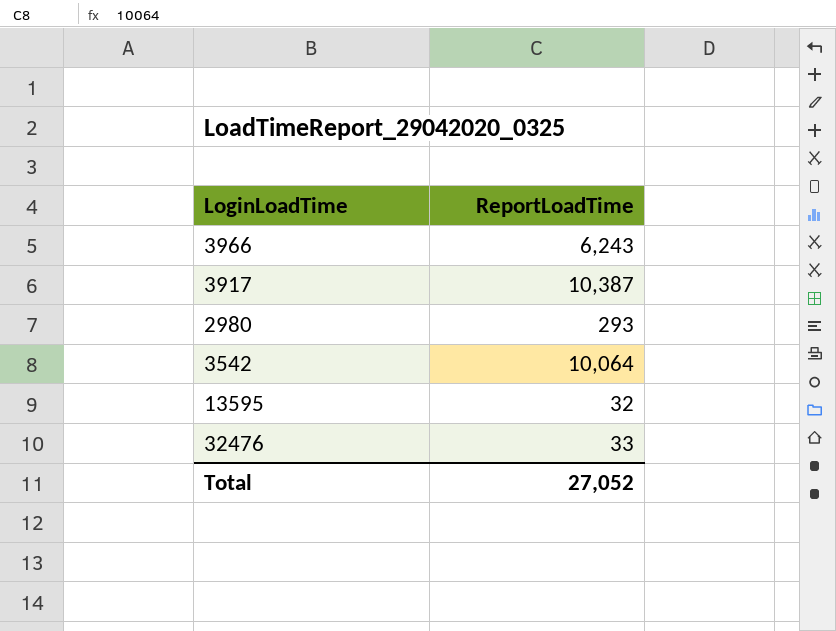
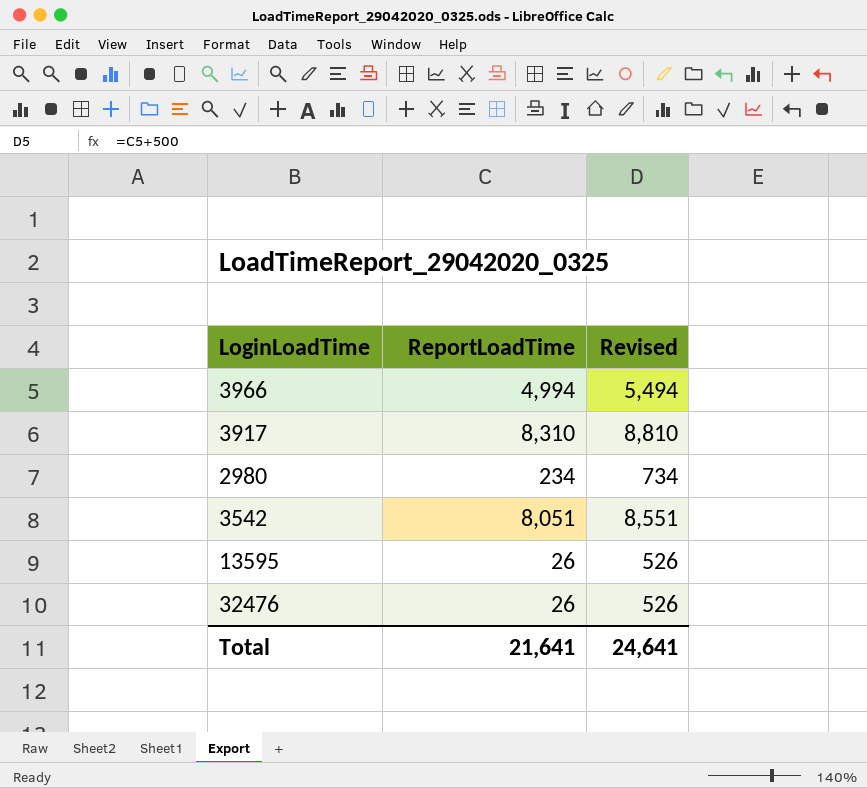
column Revised | formula: none -> [ReportLoadTime] + 500
3966 | ReportLoadTime: 6,243 -> 4,994
3917 | ReportLoadTime: 10,387 -> 8,310
2980 | ReportLoadTime: 293 -> 234
3542 | ReportLoadTime: 10,064 -> 8,051
13595 | ReportLoadTime: 32 -> 26
32476 | ReportLoadTime: 33 -> 26
Total | ReportLoadTime: 27,052 -> 21,641

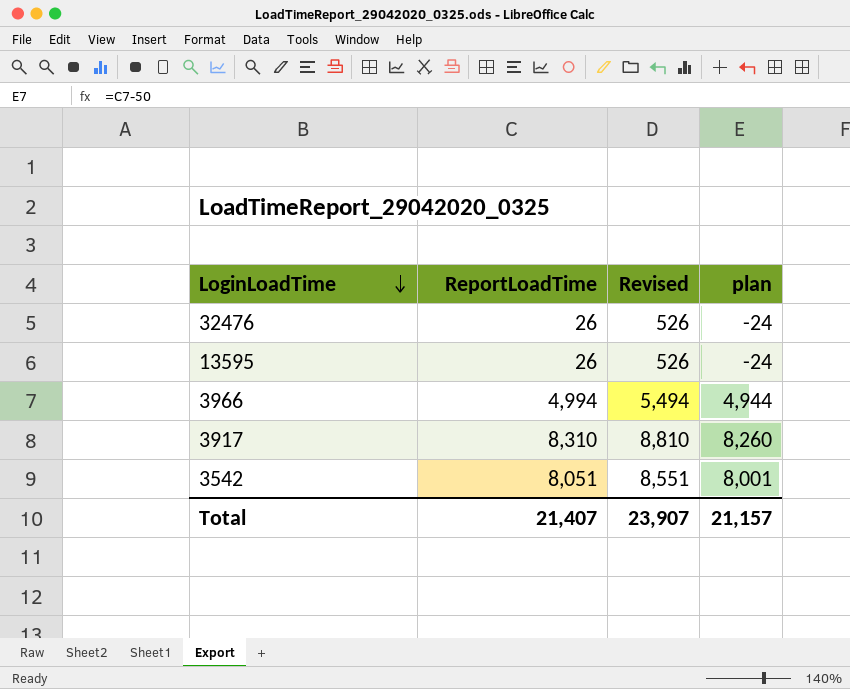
row order: none -> LoginLoadTime descending
column plan | formula: none -> [ReportLoadTime] - 50
row 2980: 234 | 734 -> none
Total | ReportLoadTime: 21,641 -> 21,407
Total | Revised: 24,641 -> 23,907

